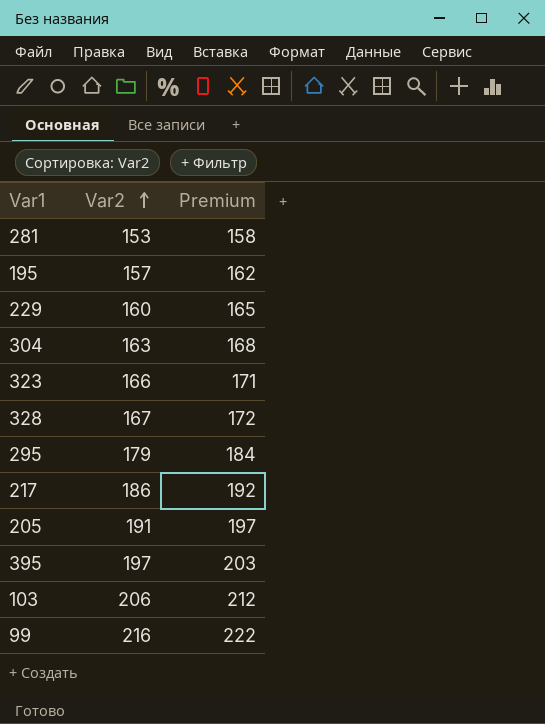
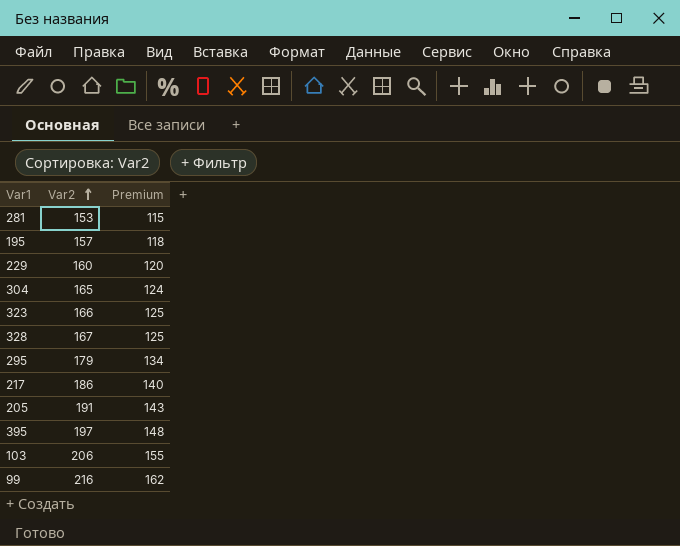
column Premium | formula: [Var2] * 1.03 -> [Var2] * 0.75
304 | Var2: 163 -> 165

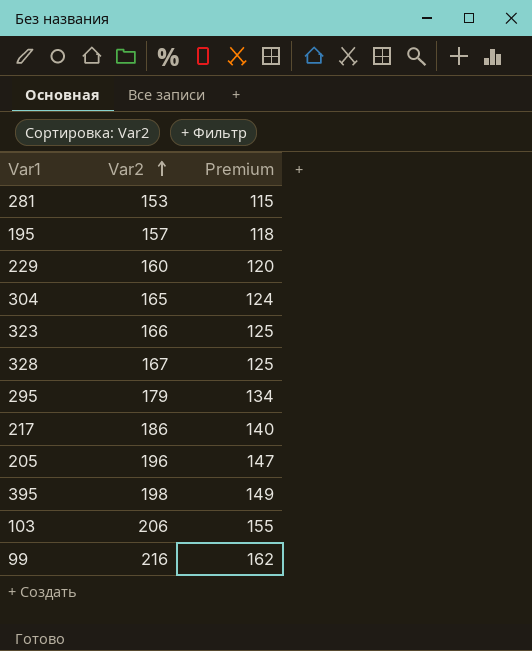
205 | Var2: 191 -> 196
205 | Premium: 143 -> 147
395 | Var2: 197 -> 198
395 | Premium: 148 -> 149

